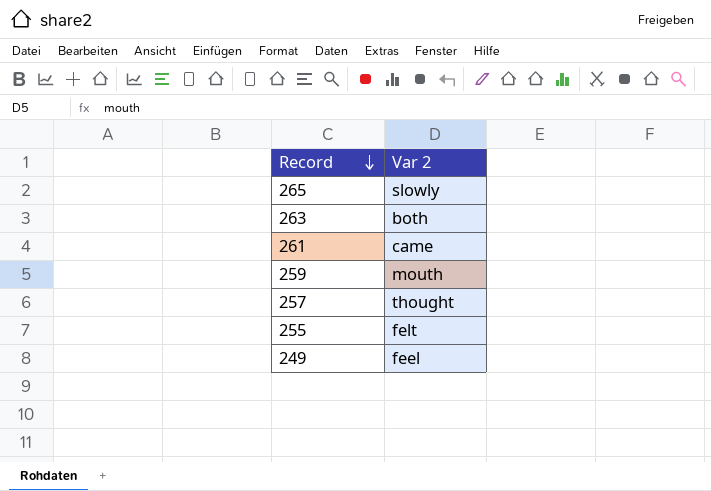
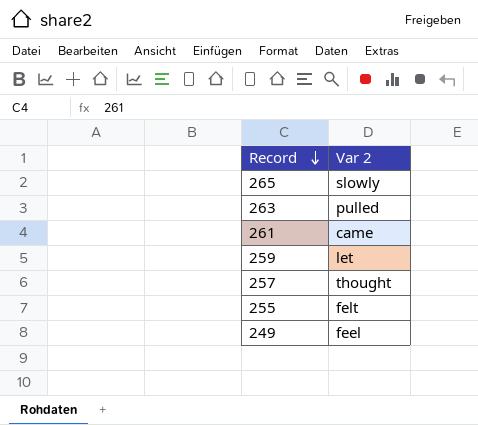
263 | Var 2: both -> pulled
259 | Var 2: mouth -> let

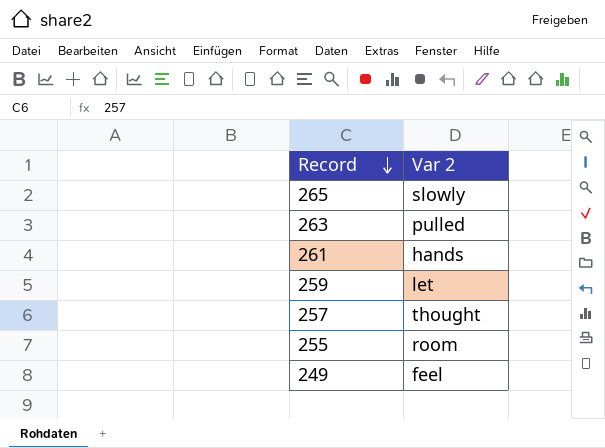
261 | Var 2: came -> hands
255 | Var 2: felt -> room

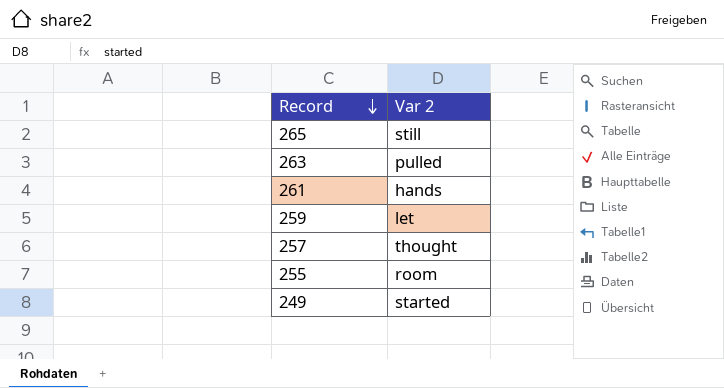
265 | Var 2: slowly -> still
249 | Var 2: feel -> started

